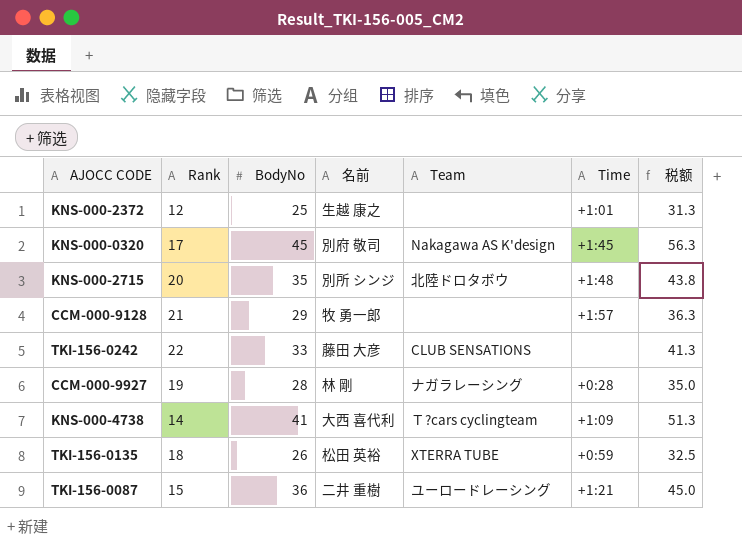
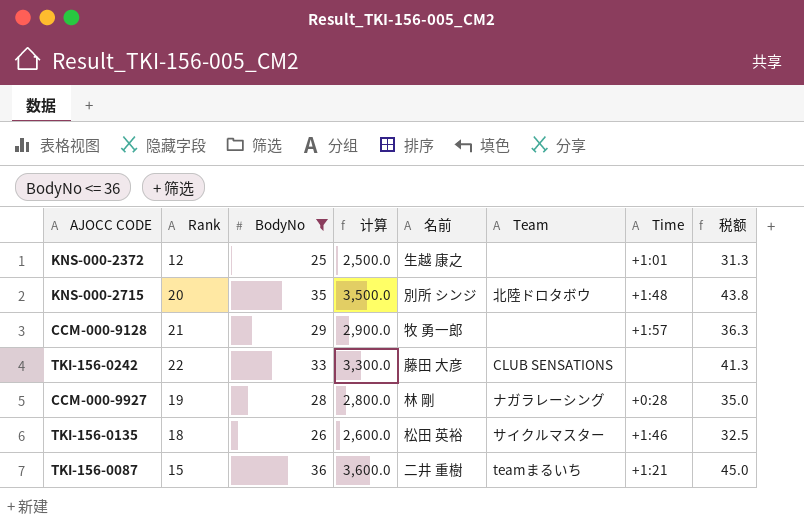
filter: none -> BodyNo <= 36
column 计算 | formula: none -> [BodyNo] * 100
TKI-156-0135 | Team: XTERRA TUBE -> サイクルマスター
TKI-156-0135 | Time: +0:59 -> +1:46
TKI-156-0087 | Team: ユーロードレーシング -> teamまるいち

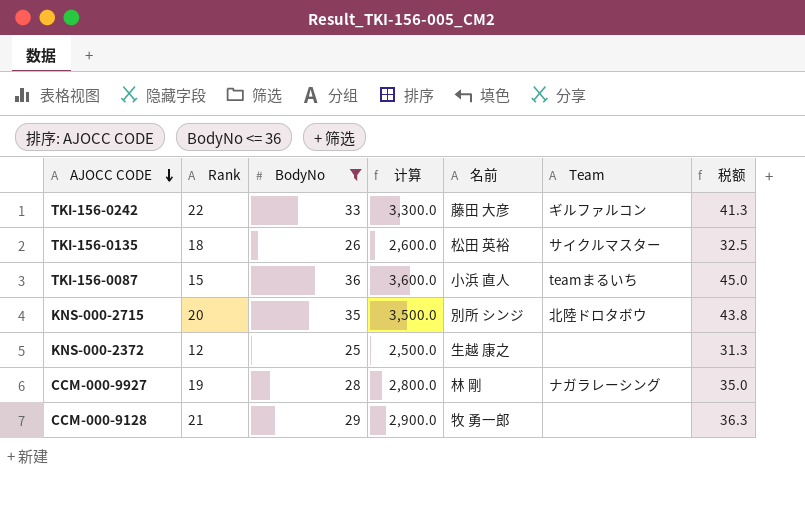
row order: none -> AJOCC CODE descending
column Time | position: 7 -> none
TKI-156-0242 | Team: CLUB SENSATIONS -> ギルファルコン
TKI-156-0087 | 名前: 二井 重樹 -> 小浜 直人

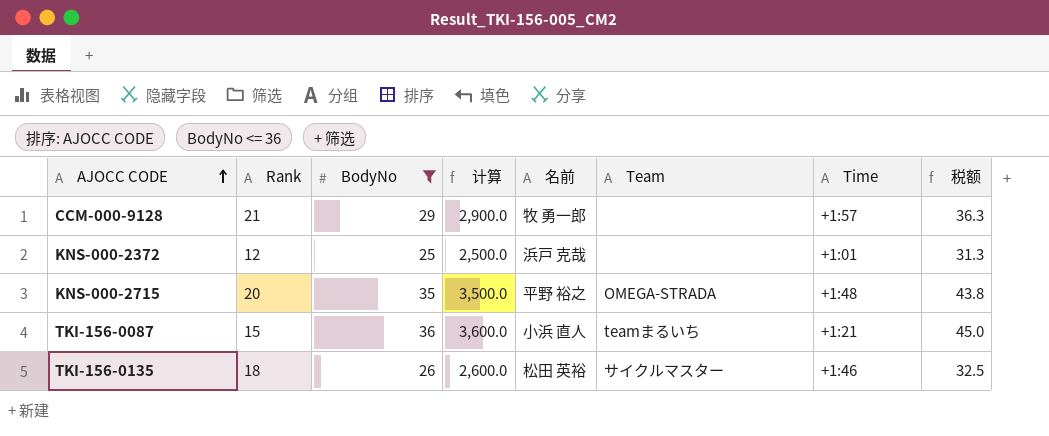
row order: AJOCC CODE descending -> AJOCC CODE ascending
column Time | position: none -> 7
row TKI-156-0242: 22 | 33 | 3,300.0 | 藤田 大彦 | ギルファルコン | 41.3 -> none
row CCM-000-9927: 19 | 28 | 2,800.0 | 林 剛 | ナガラレーシング | 35.0 -> none
KNS-000-2372 | 名前: 生越 康之 -> 浜戸 克哉
KNS-000-2715 | 名前: 別所 シンジ -> 平野 裕之
KNS-000-2715 | Team: 北陸ドロタボウ -> OMEGA-STRADA

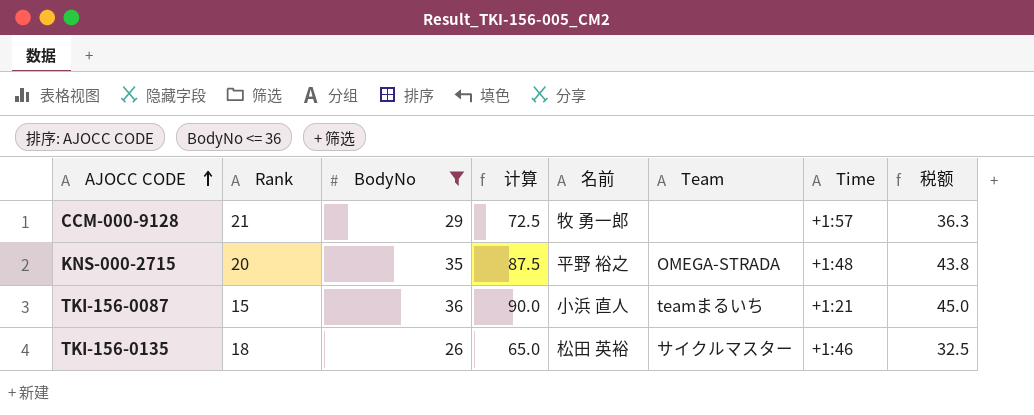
column 计算 | formula: [BodyNo] * 100 -> [BodyNo] * 2.5
row KNS-000-2372: 12 | 25 | 2,500.0 | 浜戸 克哉 | none | +1:01 | 31.3 -> none

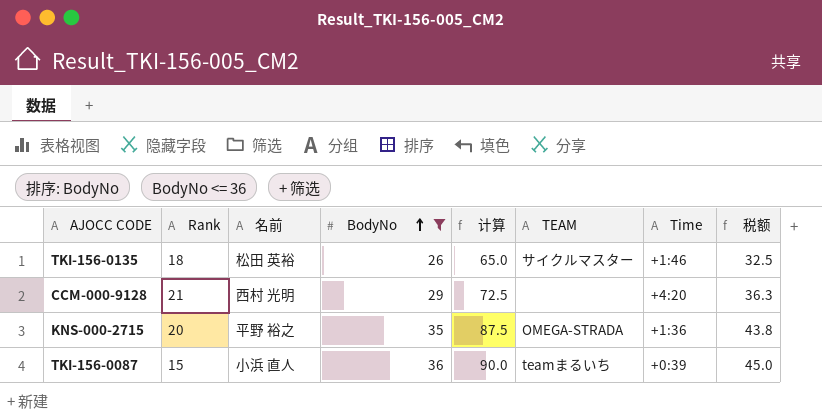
row order: AJOCC CODE ascending -> BodyNo ascending
column 名前 | position: 5 -> 3
column name: Team -> TEAM
CCM-000-9128 | 名前: 牧 勇一郎 -> 西村 光明
CCM-000-9128 | Time: +1:57 -> +4:20
KNS-000-2715 | Time: +1:48 -> +1:36
TKI-156-0087 | Time: +1:21 -> +0:39

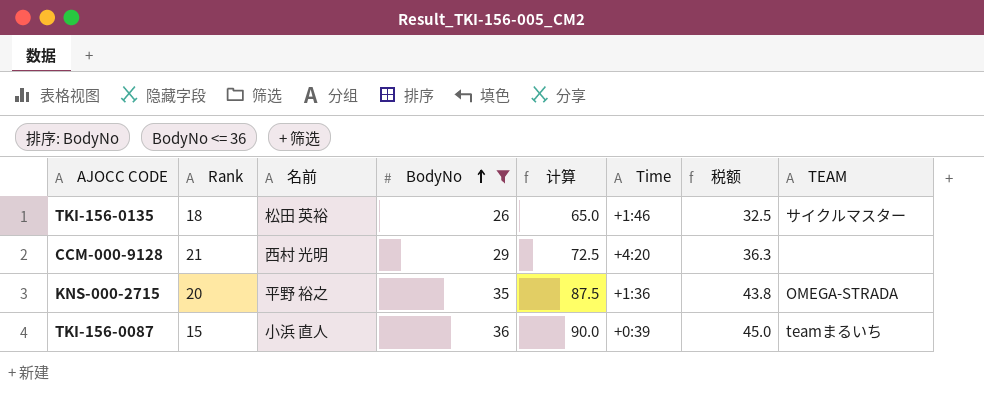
column TEAM | position: 6 -> 8

